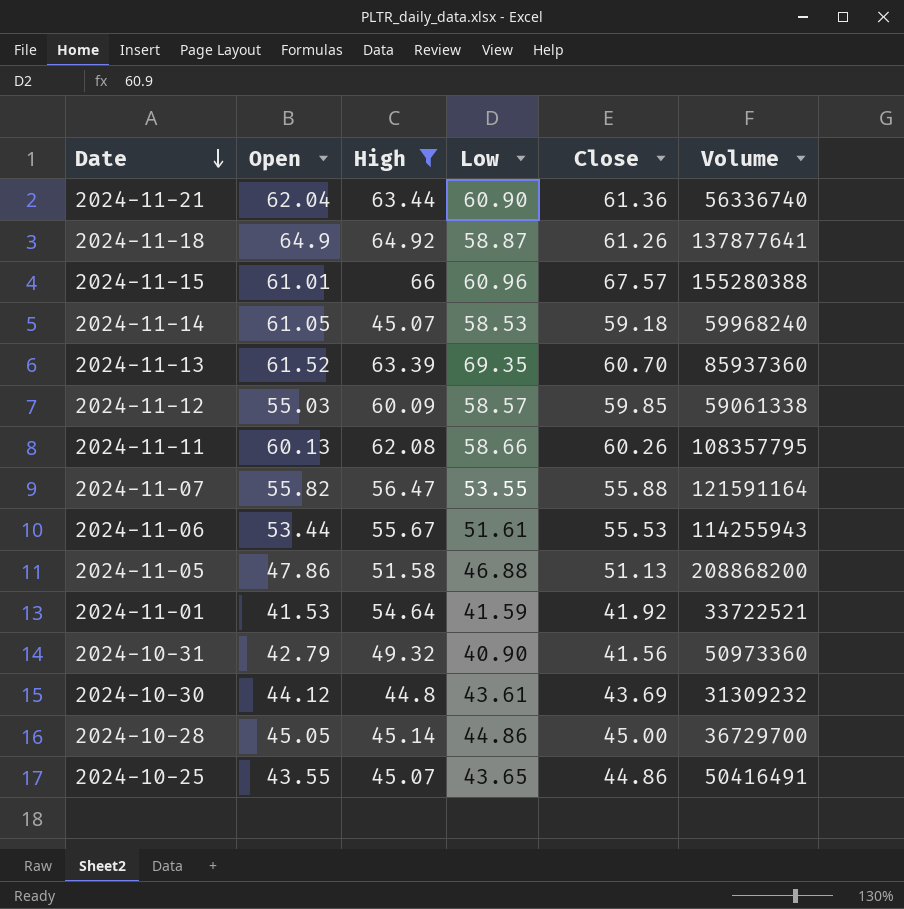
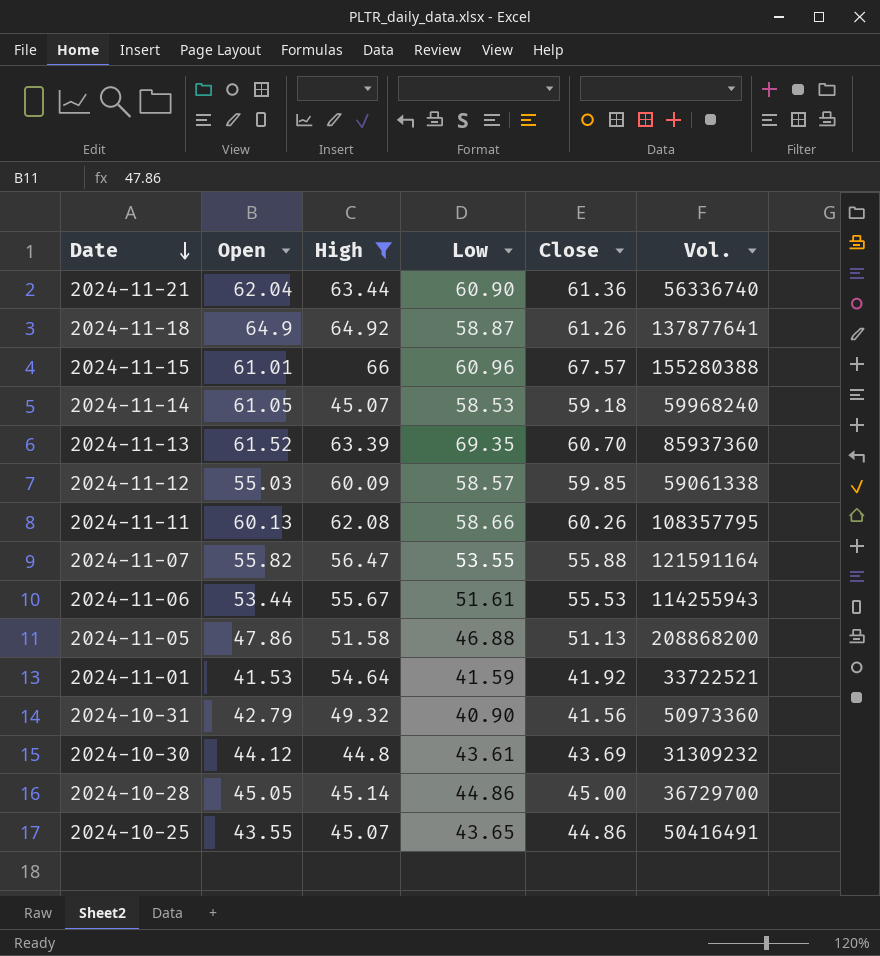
column name: Volume -> Vol.

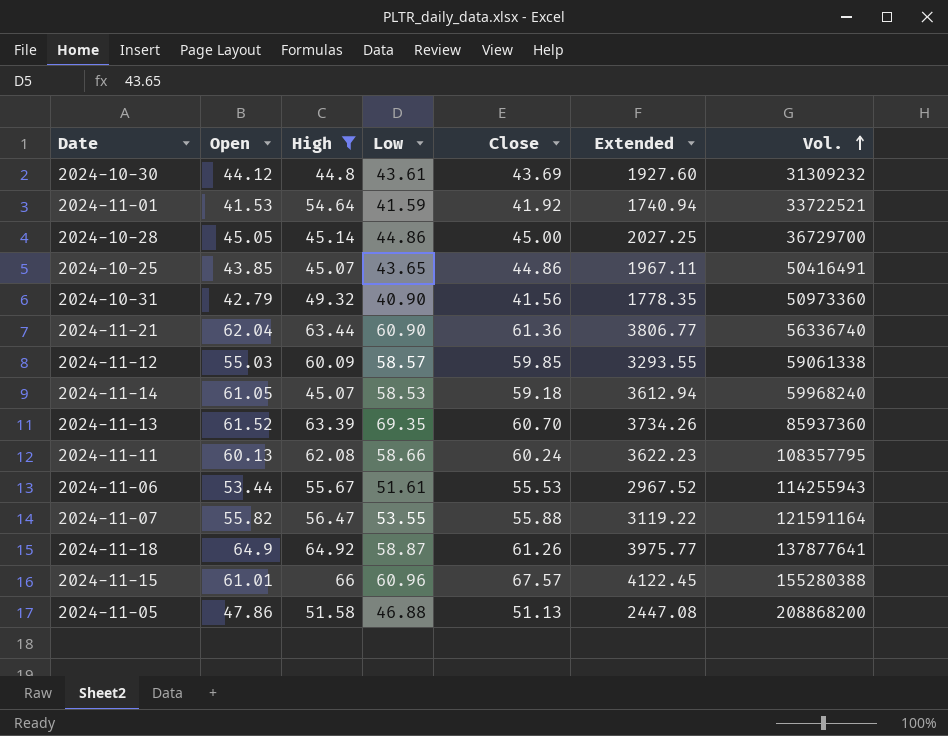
row order: Date descending -> Vol. ascending
column Extended | formula: none -> [Open] * [Close]
2024-10-25 | Open: 43.55 -> 43.85
2024-11-11 | Close: 60.26 -> 60.24

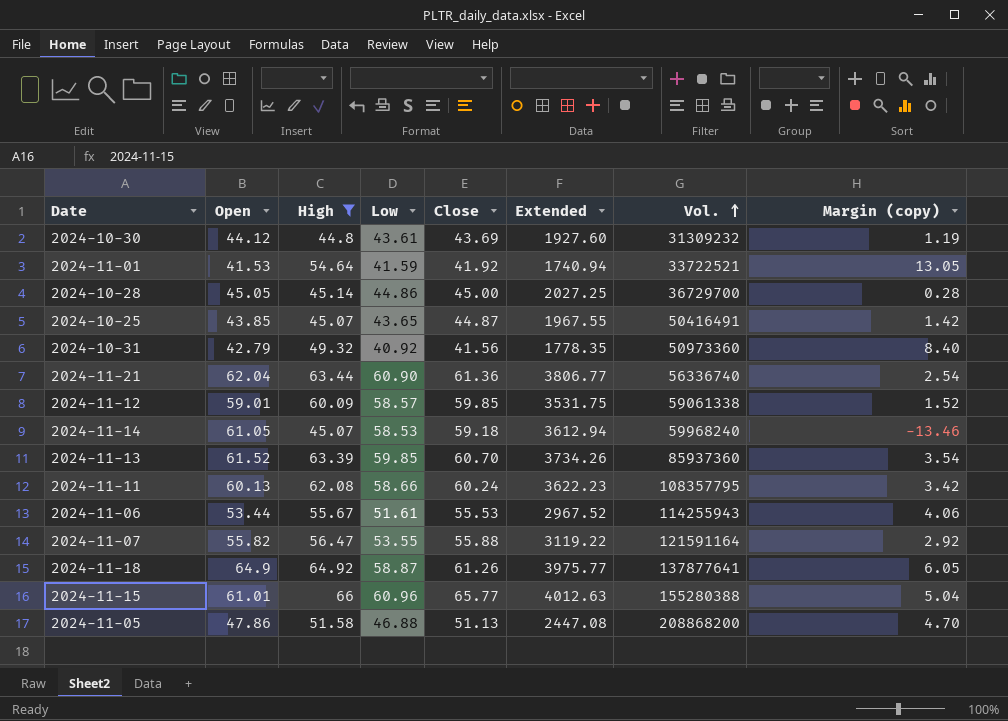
column Margin (copy) | formula: none -> [High] - [Low]
2024-10-25 | Close: 44.86 -> 44.87
2024-10-25 | Extended: 1967.11 -> 1967.55
2024-10-31 | Low: 40.90 -> 40.92
2024-11-12 | Open: 55.03 -> 59.01
2024-11-12 | Extended: 3293.55 -> 3531.75
2024-11-13 | Low: 69.35 -> 59.85
2024-11-15 | Close: 67.57 -> 65.77
2024-11-15 | Extended: 4122.45 -> 4012.63

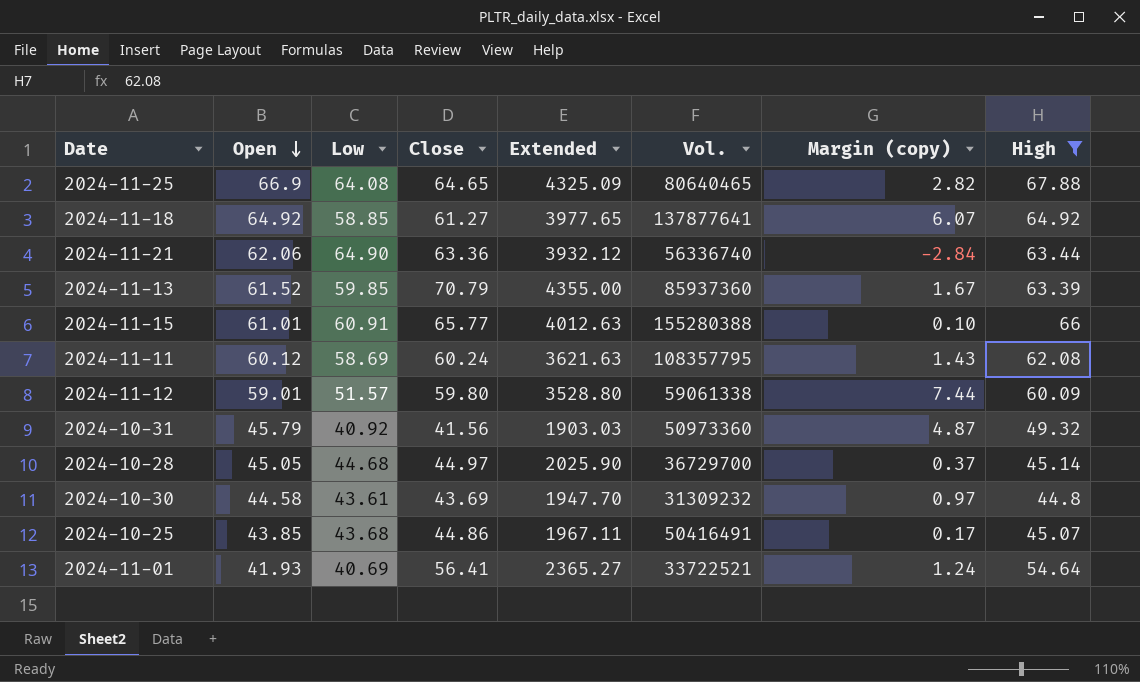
row order: Vol. ascending -> Open descending
column Margin (copy) | formula: [High] - [Low] -> [Open] - [Low]
column High | position: 3 -> 8
row 2024-11-14: 61.05 | 45.07 | 58.53 | 59.18 | 3612.94 | 59968240 | -13.46 -> none
row 2024-11-06: 53.44 | 55.67 | 51.61 | 55.53 | 2967.52 | 114255943 | 4.06 -> none
row 2024-11-07: 55.82 | 56.47 | 53.55 | 55.88 | 3119.22 | 121591164 | 2.92 -> none
row 2024-11-05: 47.86 | 51.58 | 46.88 | 51.13 | 2447.08 | 208868200 | 4.70 -> none
row 2024-11-25: none -> 66.9 | 64.08 | 64.65 | 4325.09 | 80640465 | 2.82 | 67.88
2024-11-18 | Open: 64.9 -> 64.92
2024-11-18 | Low: 58.87 -> 58.85
2024-11-18 | Close: 61.26 -> 61.27
2024-11-18 | Extended: 3975.77 -> 3977.65
2024-11-21 | Open: 62.04 -> 62.06
2024-11-21 | Low: 60.90 -> 64.90
2024-11-21 | Close: 61.36 -> 63.36
2024-11-21 | Extended: 3806.77 -> 3932.12
2024-11-13 | Close: 60.70 -> 70.79
2024-11-13 | Extended: 3734.26 -> 4355.00
2024-11-15 | Low: 60.96 -> 60.91
2024-11-11 | Open: 60.13 -> 60.12
2024-11-11 | Low: 58.66 -> 58.69
2024-11-11 | Extended: 3622.23 -> 3621.63
2024-11-12 | Low: 58.57 -> 51.57
2024-11-12 | Close: 59.85 -> 59.80
2024-11-12 | Extended: 3531.75 -> 3528.80
2024-10-31 | Open: 42.79 -> 45.79
2024-10-31 | Extended: 1778.35 -> 1903.03
2024-10-28 | Low: 44.86 -> 44.68
2024-10-28 | Close: 45.00 -> 44.97
2024-10-28 | Extended: 2027.25 -> 2025.90
2024-10-30 | Open: 44.12 -> 44.58
2024-10-30 | Extended: 1927.60 -> 1947.70
2024-10-25 | Low: 43.65 -> 43.68
2024-10-25 | Close: 44.87 -> 44.86
2024-10-25 | Extended: 1967.55 -> 1967.11
2024-11-01 | Open: 41.53 -> 41.93
2024-11-01 | Low: 41.59 -> 40.69
2024-11-01 | Close: 41.92 -> 56.41
2024-11-01 | Extended: 1740.94 -> 2365.27

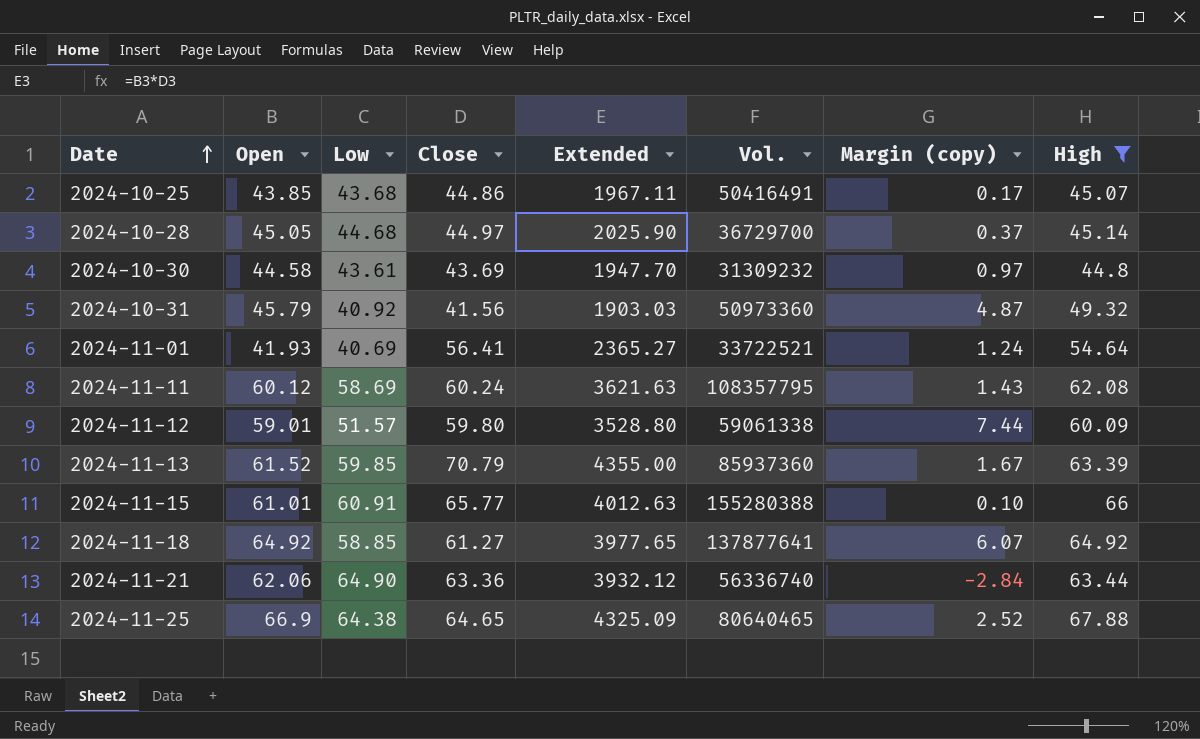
row order: Open descending -> Date ascending
2024-11-25 | Low: 64.08 -> 64.38
2024-11-25 | Margin (copy): 2.82 -> 2.52

